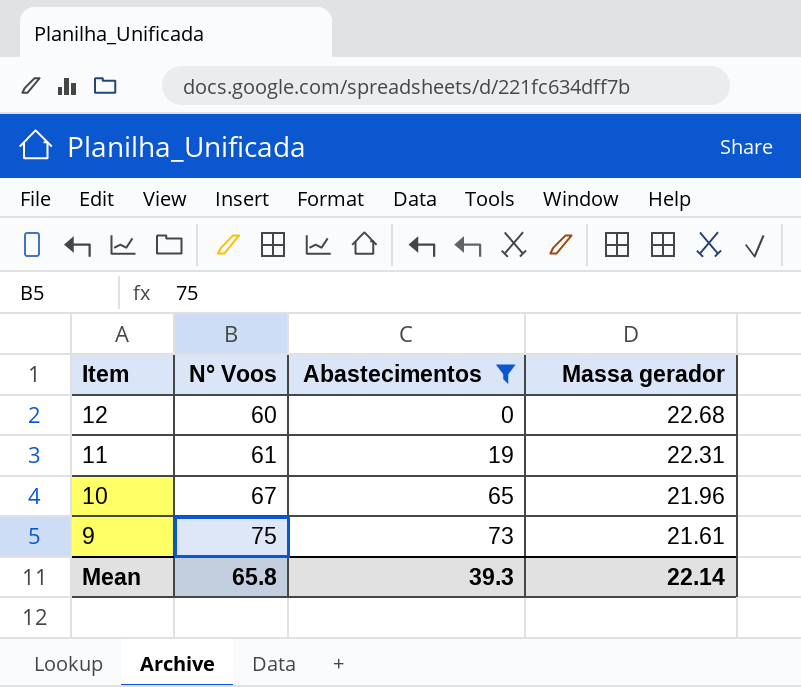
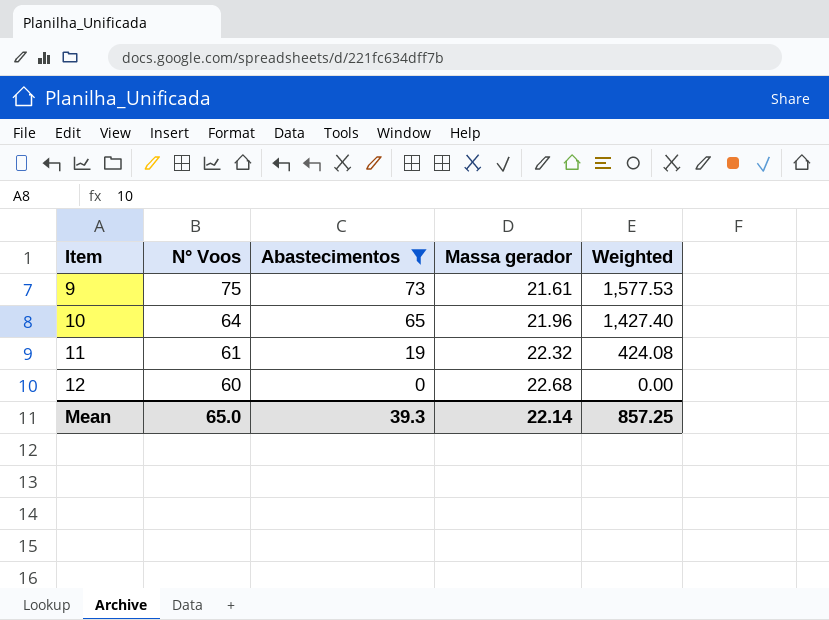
row order: Item descending -> Item ascending
column Weighted | formula: none -> [Abastecimentos] * [Massa gerador]
10 | N° Voos: 67 -> 64
11 | Massa gerador: 22.31 -> 22.32
Mean | N° Voos: 65.8 -> 65.0

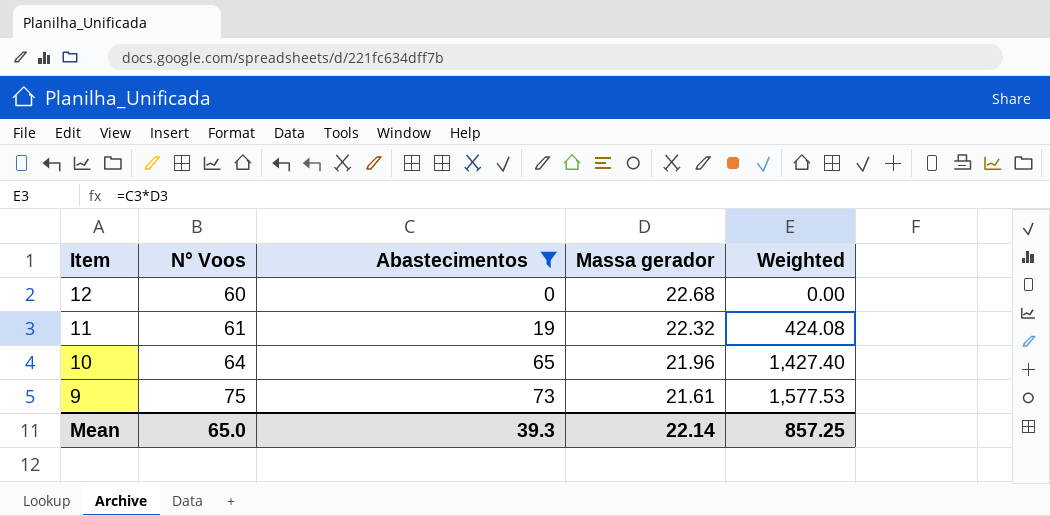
row order: Item ascending -> Item descending

